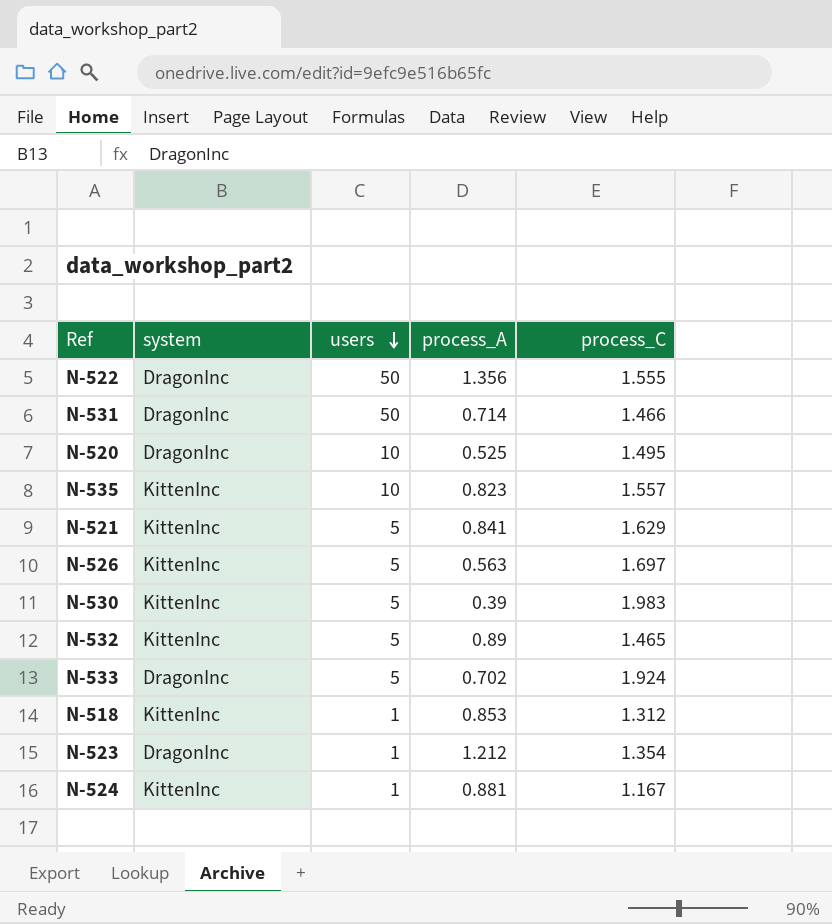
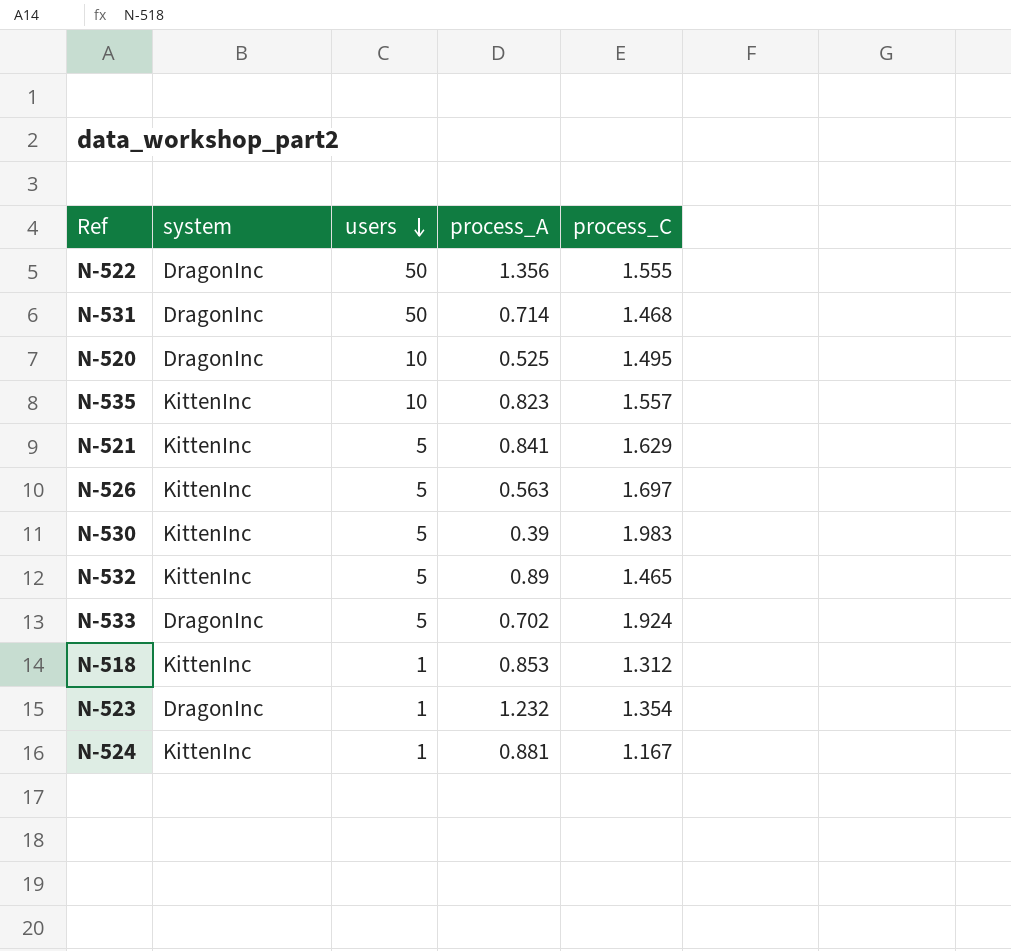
N-531 | process_C: 1.466 -> 1.468
N-523 | process_A: 1.212 -> 1.232

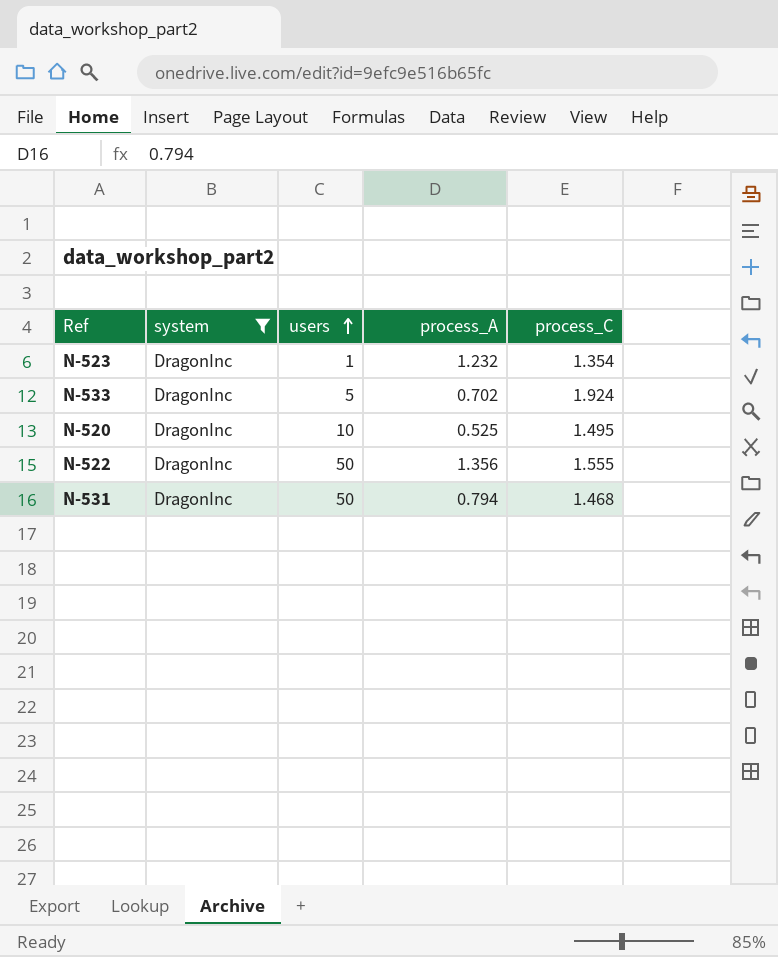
filter: none -> system = DragonInc
row order: users descending -> users ascending
N-531 | process_A: 0.714 -> 0.794

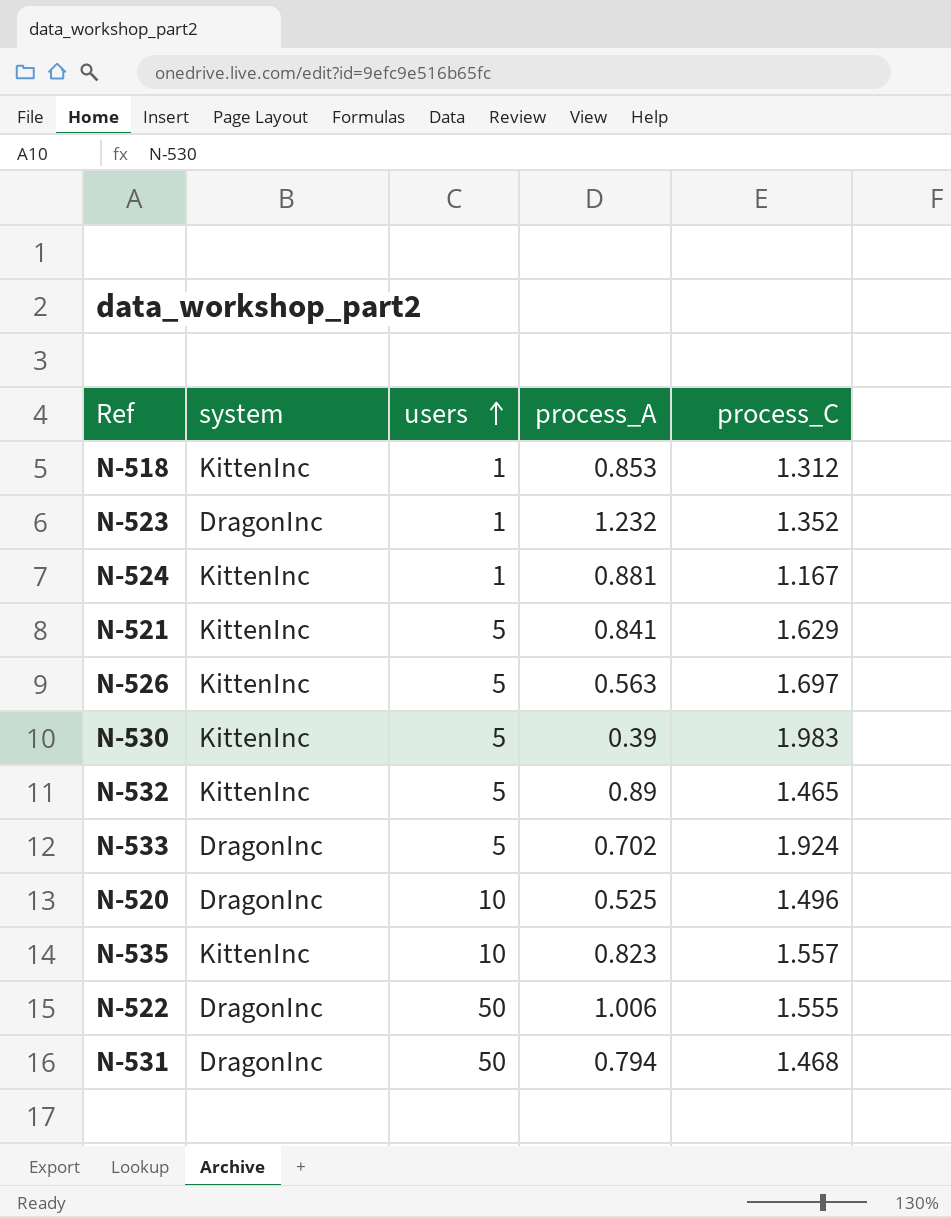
filter: system = DragonInc -> none
N-523 | process_C: 1.354 -> 1.352
N-520 | process_C: 1.495 -> 1.496
N-522 | process_A: 1.356 -> 1.006

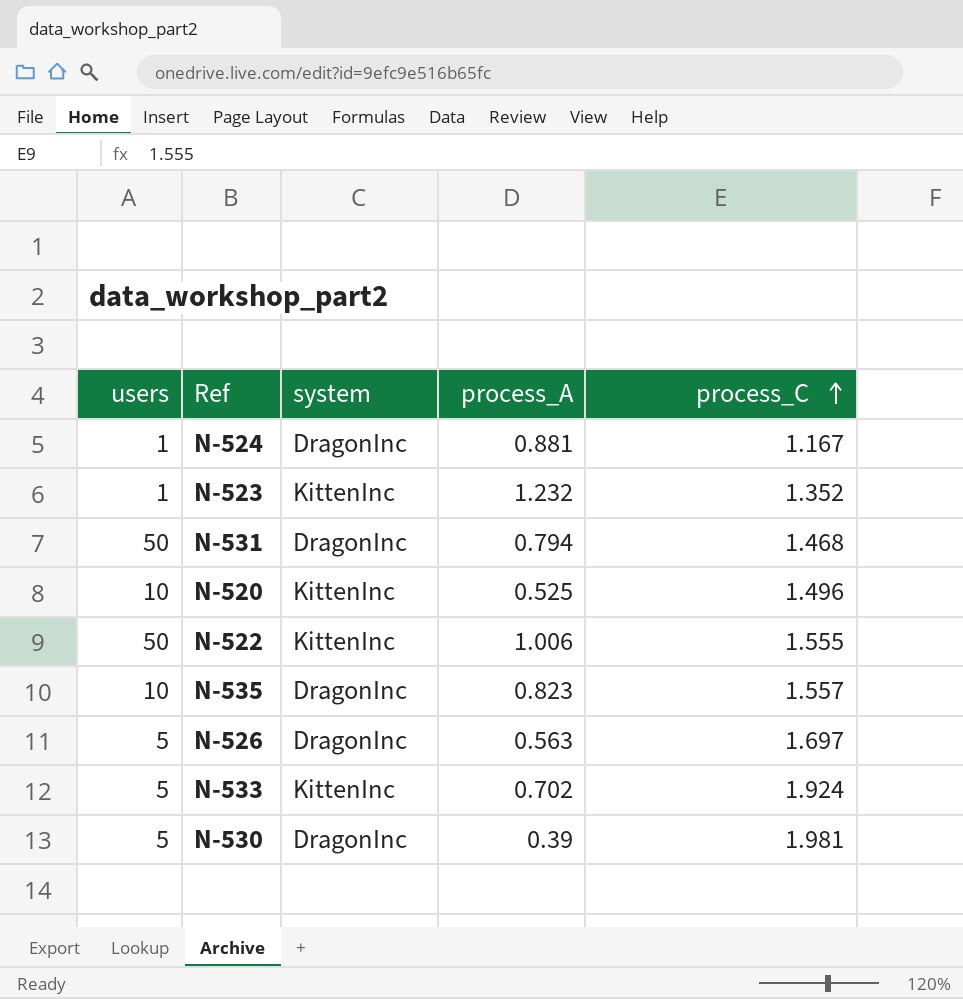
row order: users ascending -> process_C ascending
column users | position: 3 -> 1
row N-518: KittenInc | 1 | 0.853 | 1.312 -> none
row N-521: KittenInc | 5 | 0.841 | 1.629 -> none
row N-532: KittenInc | 5 | 0.89 | 1.465 -> none
N-524 | system: KittenInc -> DragonInc
N-523 | system: DragonInc -> KittenInc
N-520 | system: DragonInc -> KittenInc
N-522 | system: DragonInc -> KittenInc
N-535 | system: KittenInc -> DragonInc
N-526 | system: KittenInc -> DragonInc
N-533 | system: DragonInc -> KittenInc
N-530 | system: KittenInc -> DragonInc
N-530 | process_C: 1.983 -> 1.981

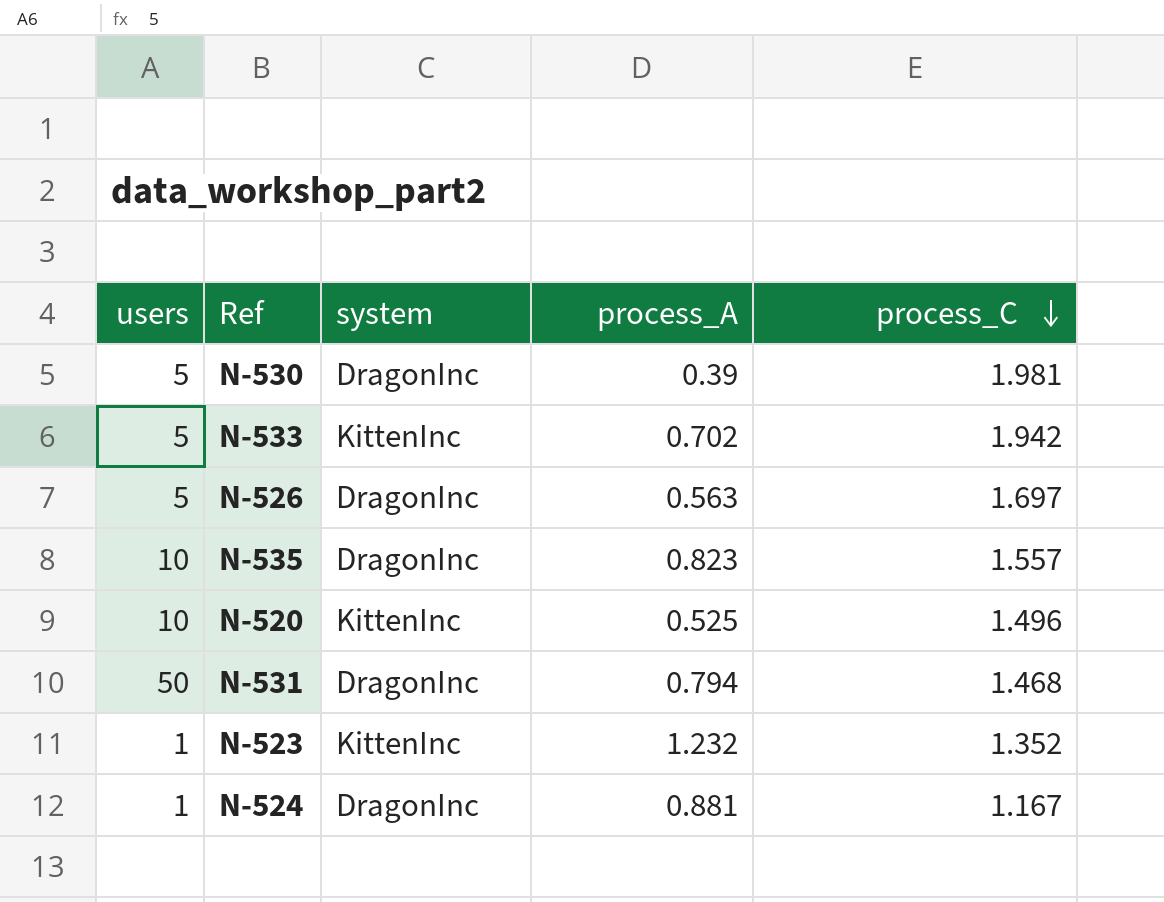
row order: process_C ascending -> process_C descending
row N-522: 50 | KittenInc | 1.006 | 1.555 -> none
N-533 | process_C: 1.924 -> 1.942

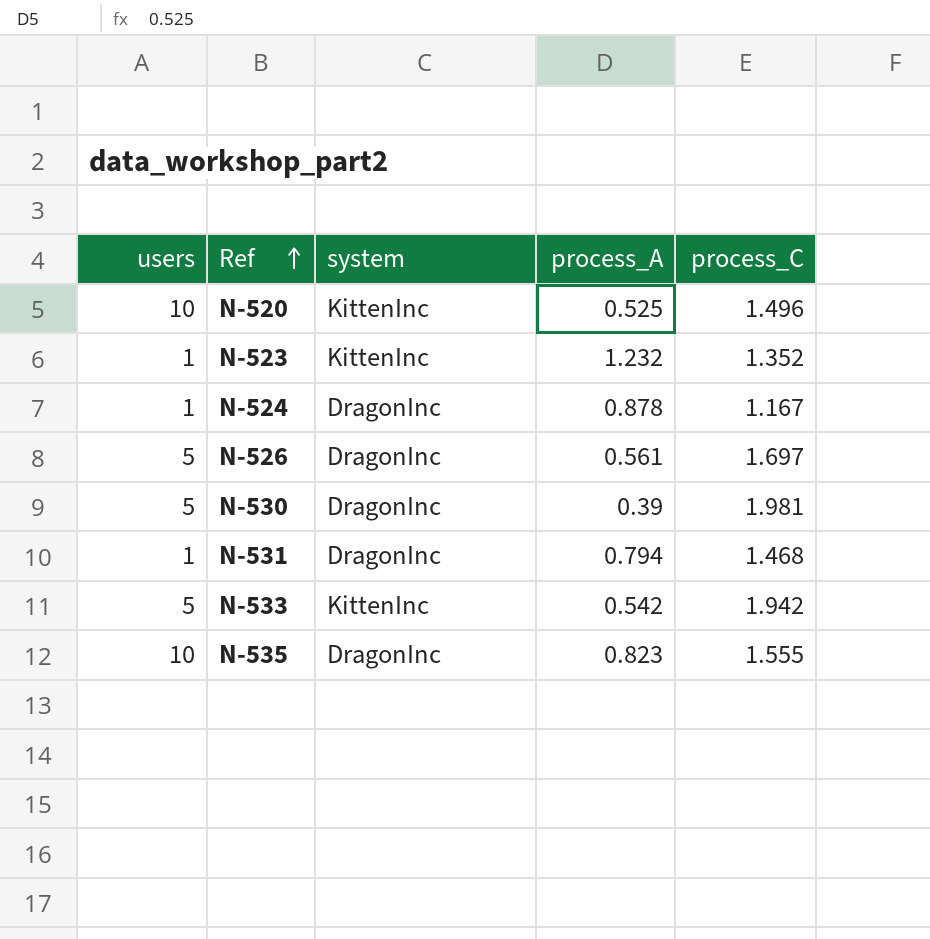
row order: process_C descending -> Ref ascending
N-524 | process_A: 0.881 -> 0.878
N-526 | process_A: 0.563 -> 0.561
N-531 | users: 50 -> 1
N-533 | process_A: 0.702 -> 0.542
N-535 | process_C: 1.557 -> 1.555

